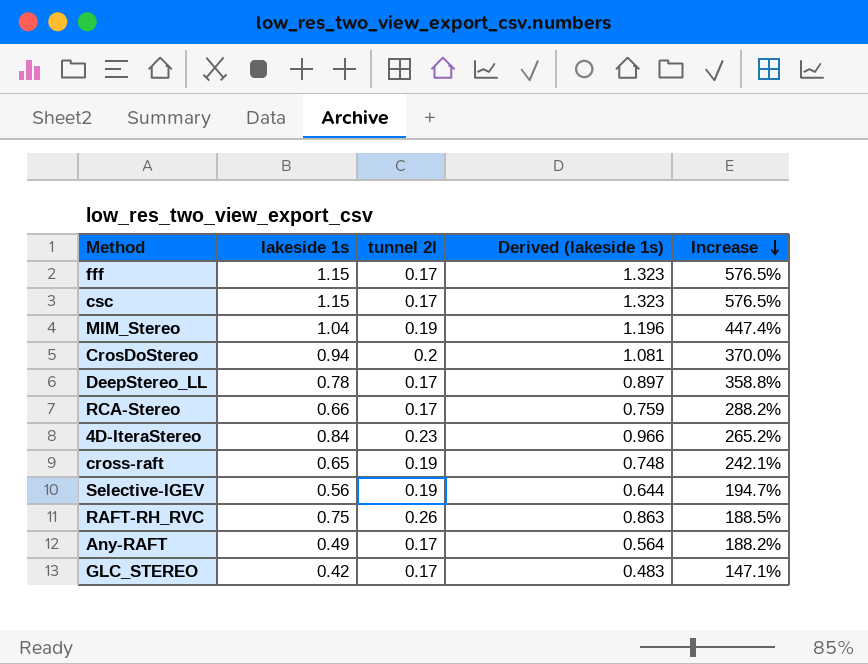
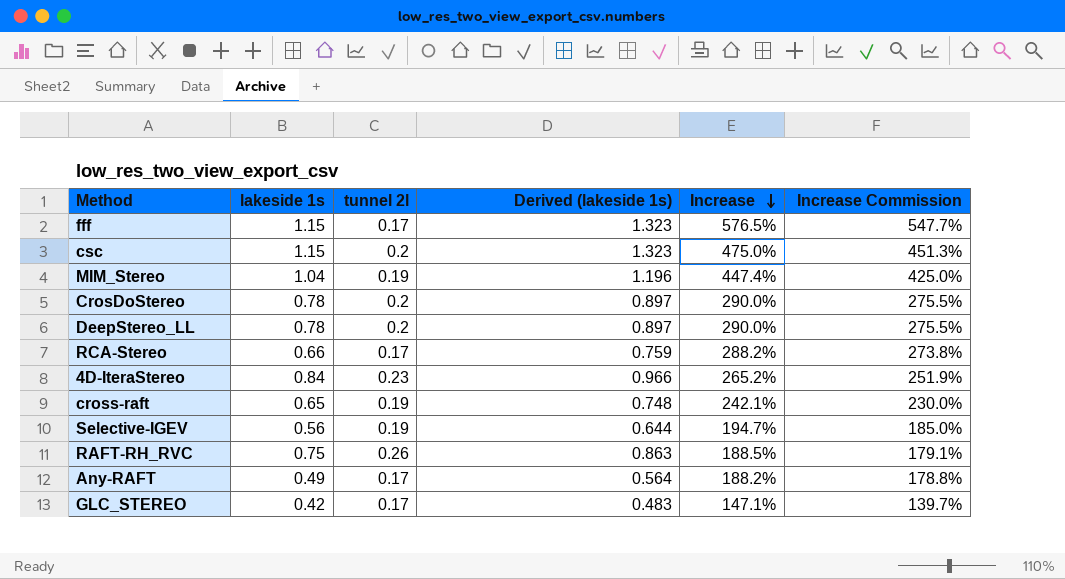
column Increase Commission | formula: none -> [Increase] * 0.95
csc | tunnel 2l: 0.17 -> 0.2
csc | Increase: 576.5% -> 475.0%
CrosDoStereo | lakeside 1s: 0.94 -> 0.78
CrosDoStereo | Derived (lakeside 1s): 1.081 -> 0.897
CrosDoStereo | Increase: 370.0% -> 290.0%
DeepStereo_LL | tunnel 2l: 0.17 -> 0.2
DeepStereo_LL | Increase: 358.8% -> 290.0%

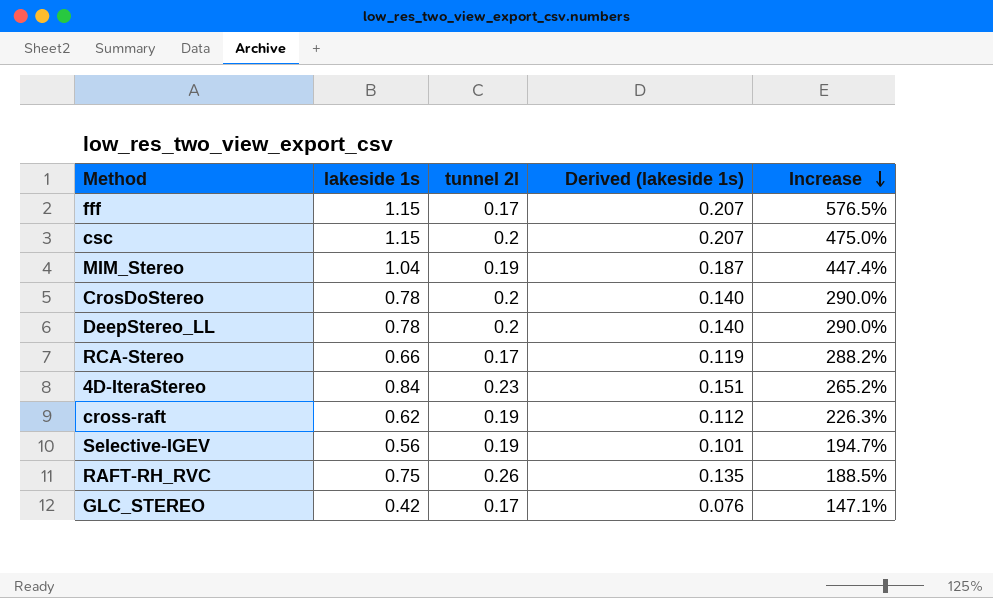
column Increase Commission | formula: [Increase] * 0.95 -> none
column Derived (lakeside 1s) | formula: [lakeside 1s] * 1.15 -> [lakeside 1s] * 0.18
row Any-RAFT: 0.49 | 0.17 | 0.564 | 188.2% | 178.8% -> none
cross-raft | lakeside 1s: 0.65 -> 0.62
cross-raft | Increase: 242.1% -> 226.3%

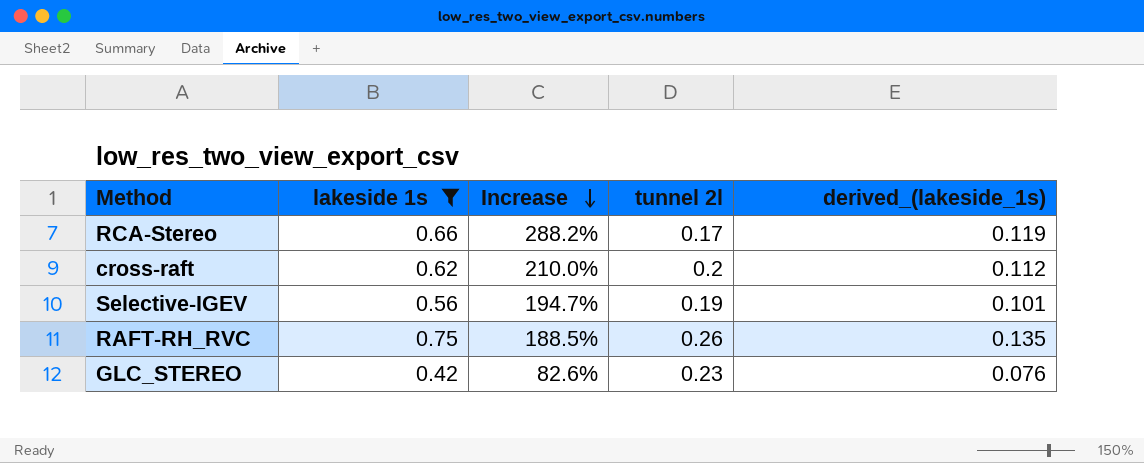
filter: none -> lakeside 1s <= 0.75
column Increase | position: 5 -> 3
column name: Derived (lakeside 1s) -> derived_(lakeside_1s)
cross-raft | Increase: 226.3% -> 210.0%
cross-raft | tunnel 2l: 0.19 -> 0.2
GLC_STEREO | Increase: 147.1% -> 82.6%
GLC_STEREO | tunnel 2l: 0.17 -> 0.23

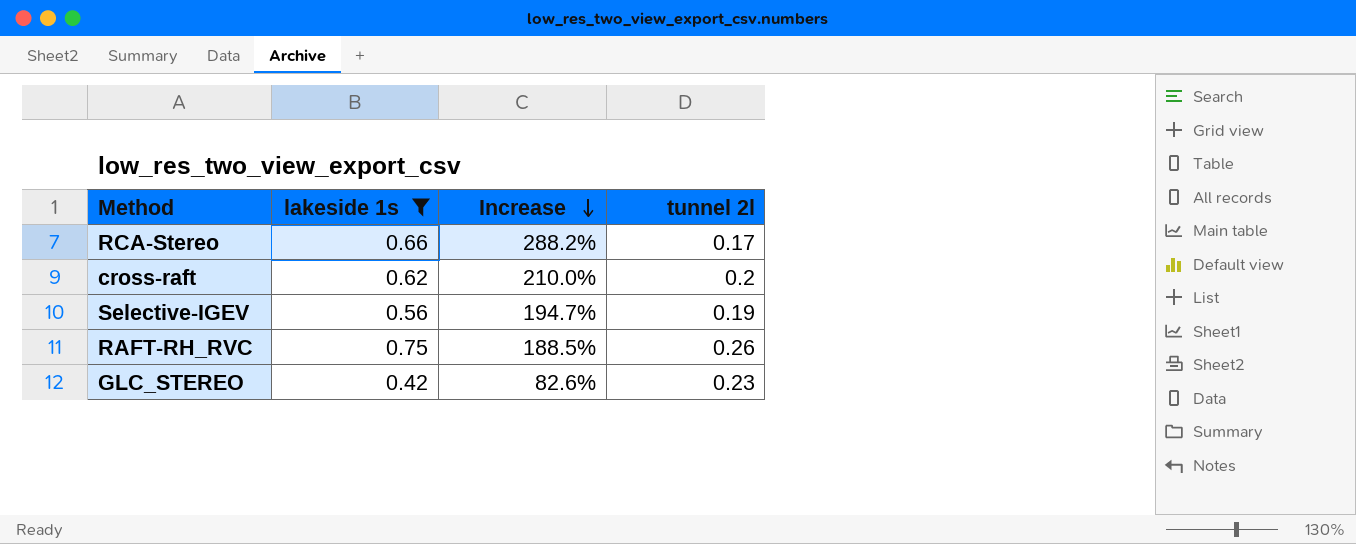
column derived_(lakeside_1s) | formula: [lakeside 1s] * 0.18 -> none

